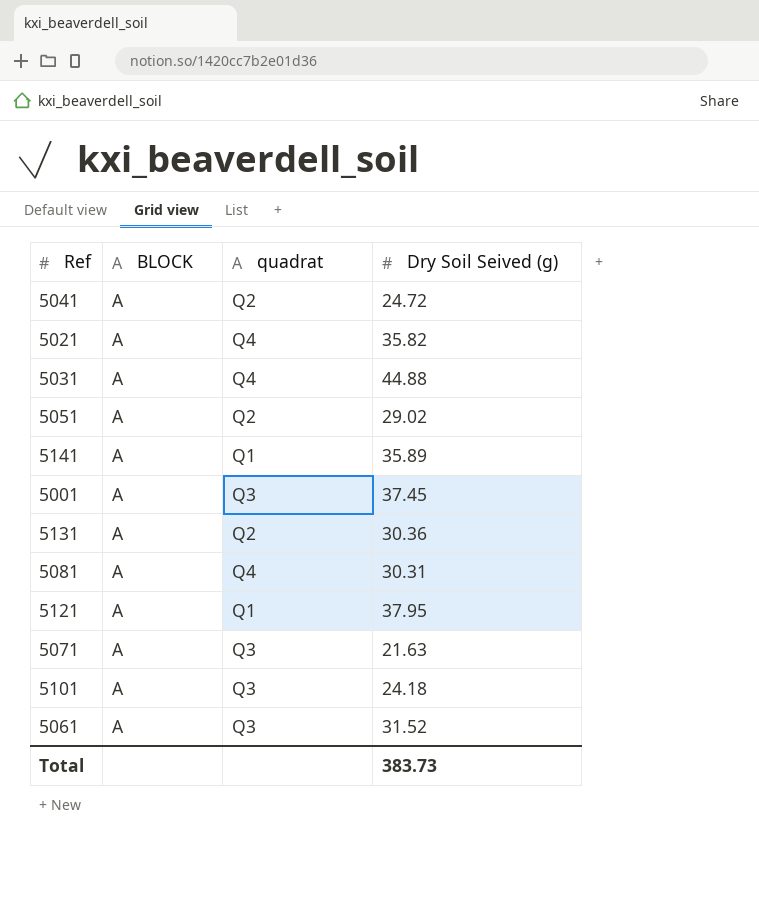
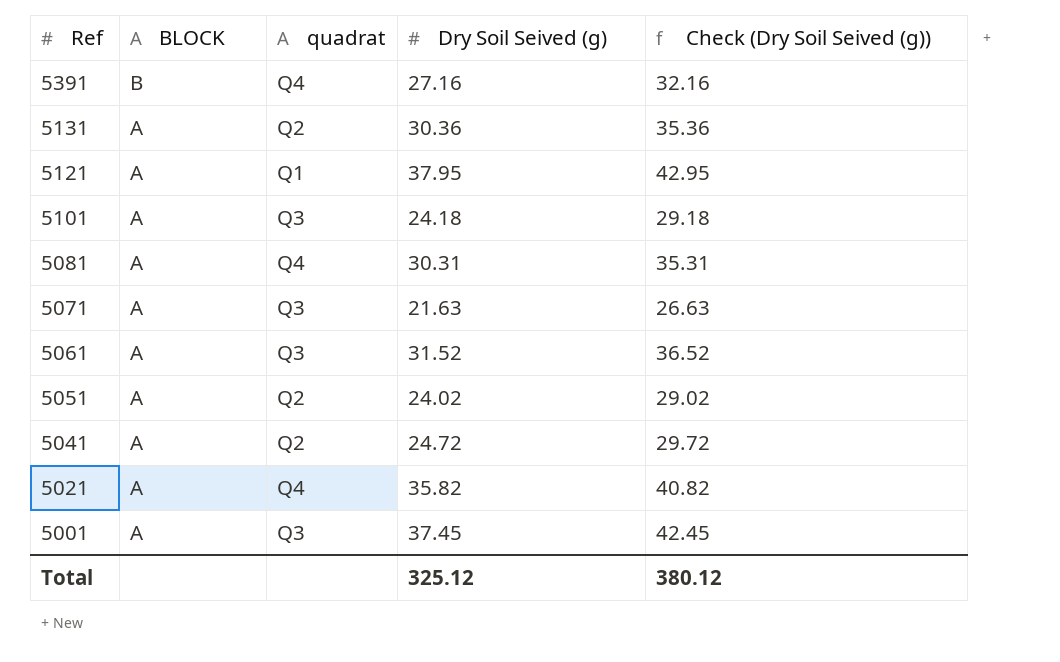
row order: none -> Ref descending
column Check (Dry Soil Seived (g)) | formula: none -> [Dry Soil Seived (g)] + 5
row 5031: A | Q4 | 44.88 -> none
row 5141: A | Q1 | 35.89 -> none
row 5391: none -> B | Q4 | 27.16 | 32.16
5051 | Dry Soil Seived (g): 29.02 -> 24.02
Total | Dry Soil Seived (g): 383.73 -> 325.12

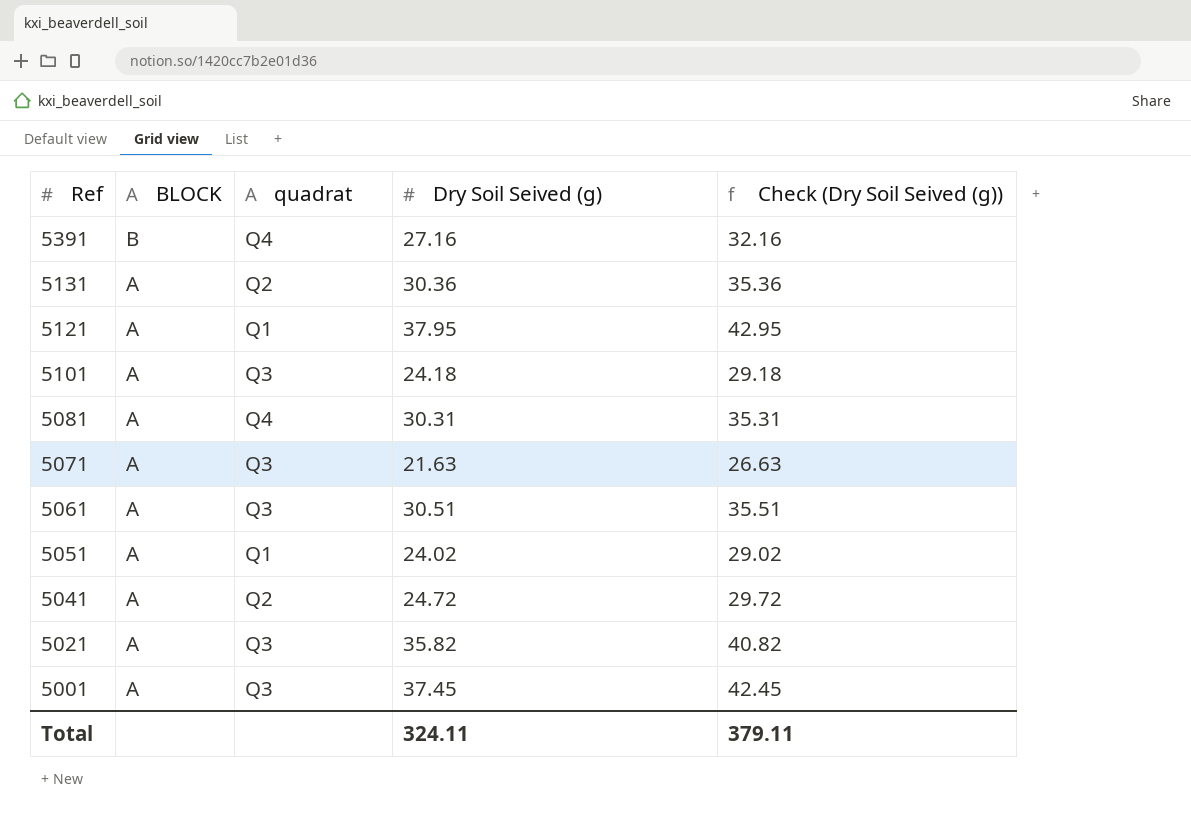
5061 | Dry Soil Seived (g): 31.52 -> 30.51
5061 | Check (Dry Soil Seived (g)): 36.52 -> 35.51
5051 | quadrat: Q2 -> Q1
5021 | quadrat: Q4 -> Q3
Total | Dry Soil Seived (g): 325.12 -> 324.11
Total | Check (Dry Soil Seived (g)): 380.12 -> 379.11

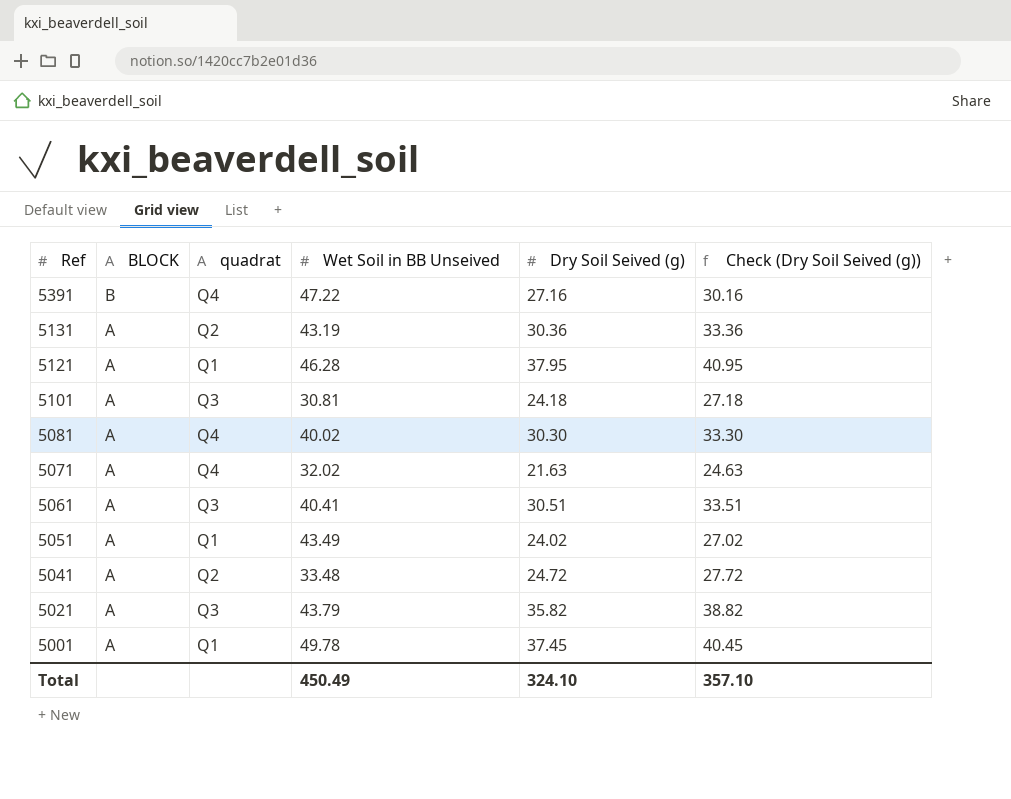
column Wet Soil in BB Unseived | position: none -> 4
column Check (Dry Soil Seived (g)) | formula: [Dry Soil Seived (g)] + 5 -> [Dry Soil Seived (g)] + 3
5081 | Dry Soil Seived (g): 30.31 -> 30.30
5071 | quadrat: Q3 -> Q4
5001 | quadrat: Q3 -> Q1
Total | Dry Soil Seived (g): 324.11 -> 324.10
Total | Check (Dry Soil Seived (g)): 379.11 -> 357.10

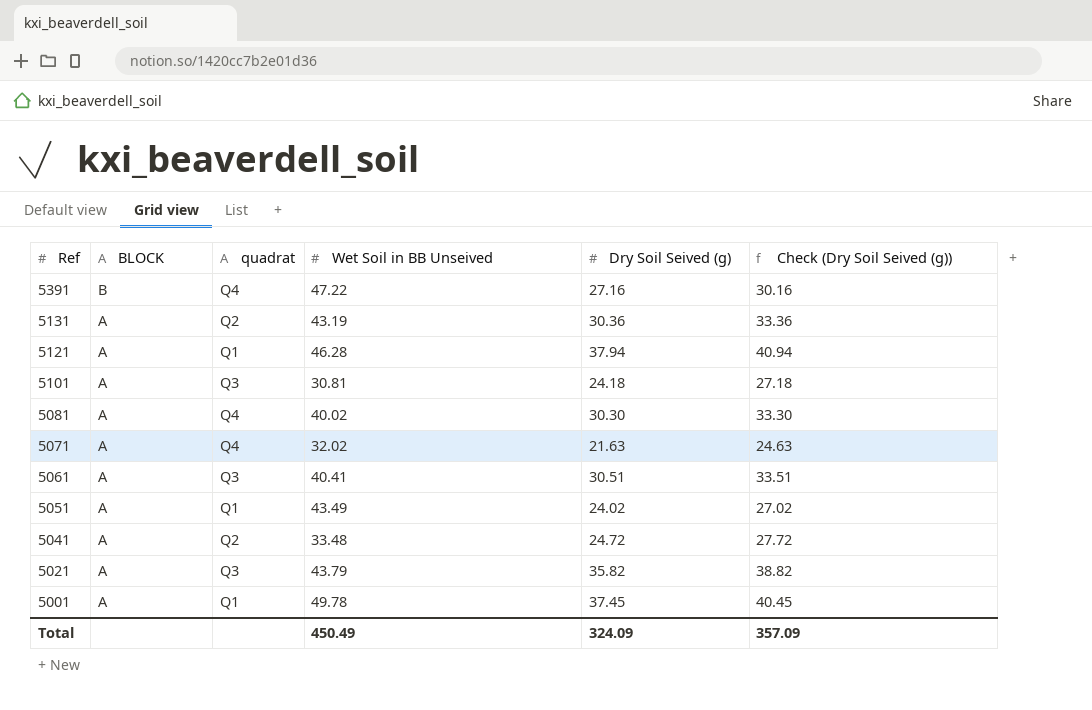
5121 | Dry Soil Seived (g): 37.95 -> 37.94
5121 | Check (Dry Soil Seived (g)): 40.95 -> 40.94
Total | Dry Soil Seived (g): 324.10 -> 324.09
Total | Check (Dry Soil Seived (g)): 357.10 -> 357.09

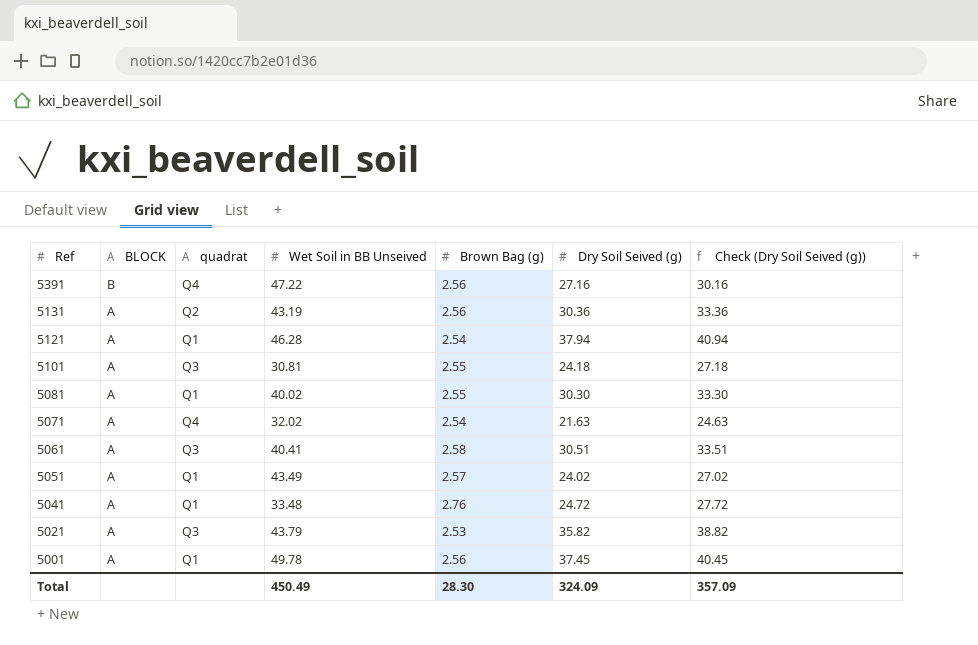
column Brown Bag (g) | position: none -> 5
5081 | quadrat: Q4 -> Q1
5041 | quadrat: Q2 -> Q1

